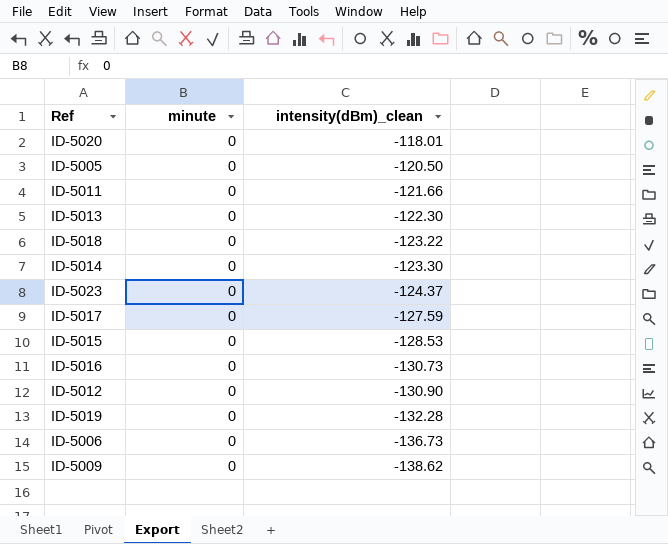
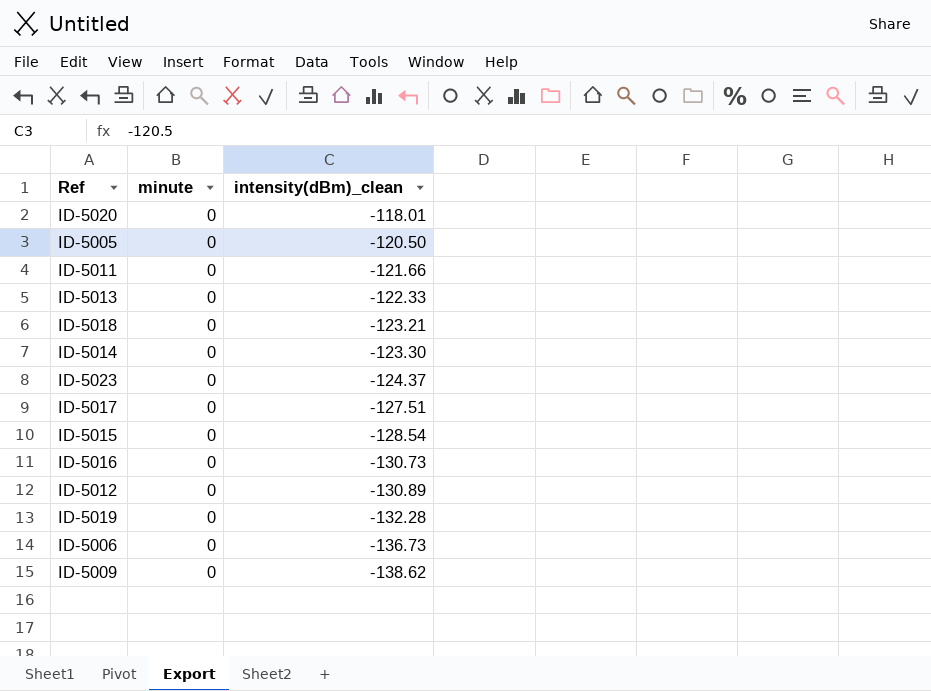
ID-5013 | intensity(dBm)_clean: -122.30 -> -122.33
ID-5018 | intensity(dBm)_clean: -123.22 -> -123.21
ID-5017 | intensity(dBm)_clean: -127.59 -> -127.51
ID-5015 | intensity(dBm)_clean: -128.53 -> -128.54
ID-5012 | intensity(dBm)_clean: -130.90 -> -130.89

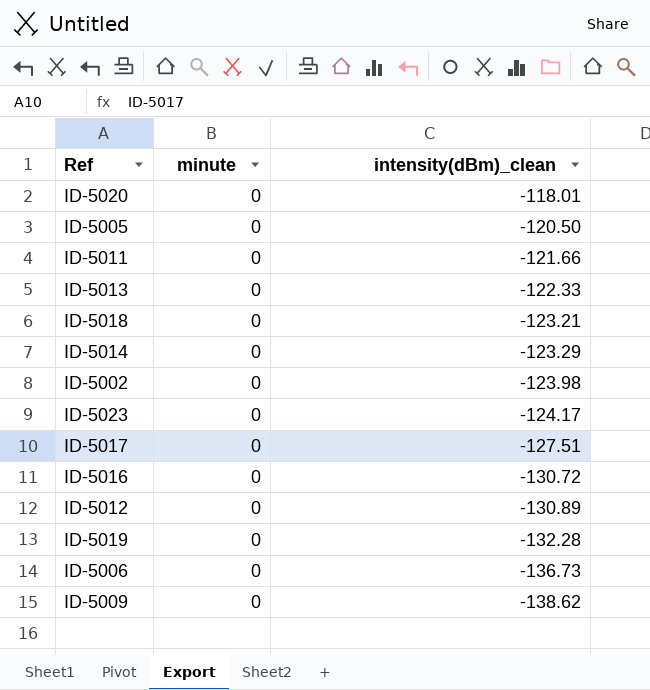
row ID-5015: 0 | -128.54 -> none
ID-5014 | intensity(dBm)_clean: -123.30 -> -123.29
row ID-5002: none -> 0 | -123.98
ID-5023 | intensity(dBm)_clean: -124.37 -> -124.17
ID-5016 | intensity(dBm)_clean: -130.73 -> -130.72

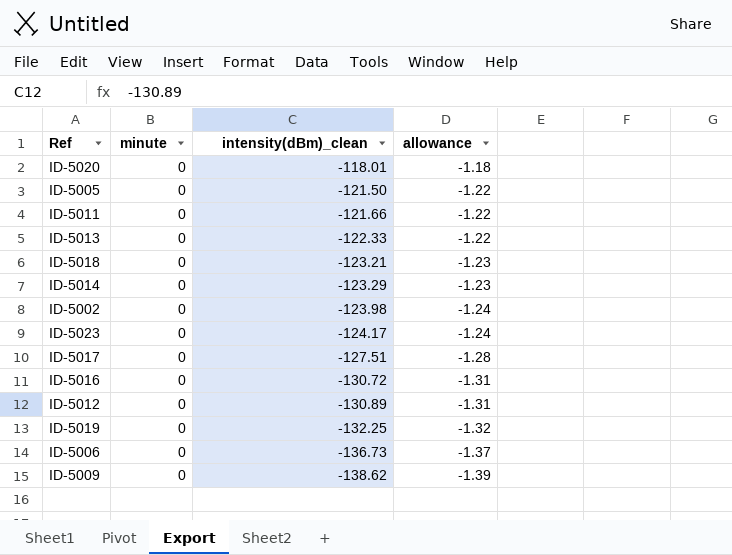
column allowance | formula: none -> [intensity(dBm)_clean] * 0.01
ID-5005 | intensity(dBm)_clean: -120.50 -> -121.50
ID-5019 | intensity(dBm)_clean: -132.28 -> -132.25

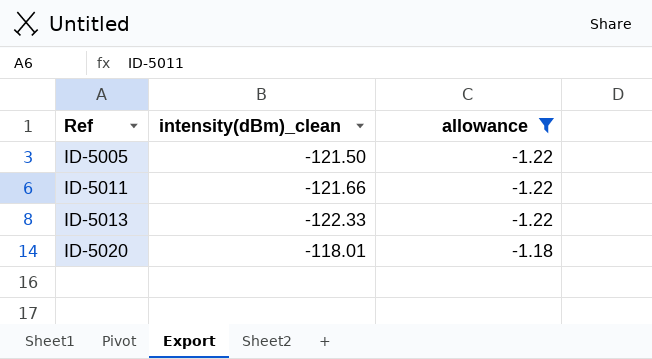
filter: none -> allowance >= -1.22
row order: intensity(dBm)_clean descending -> Ref ascending
column minute | position: 2 -> none

